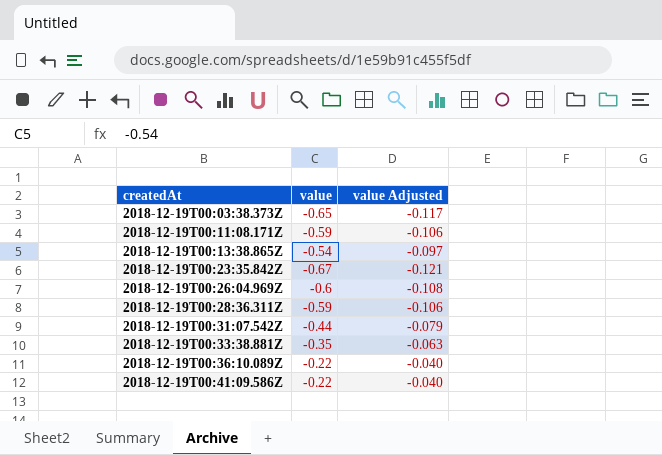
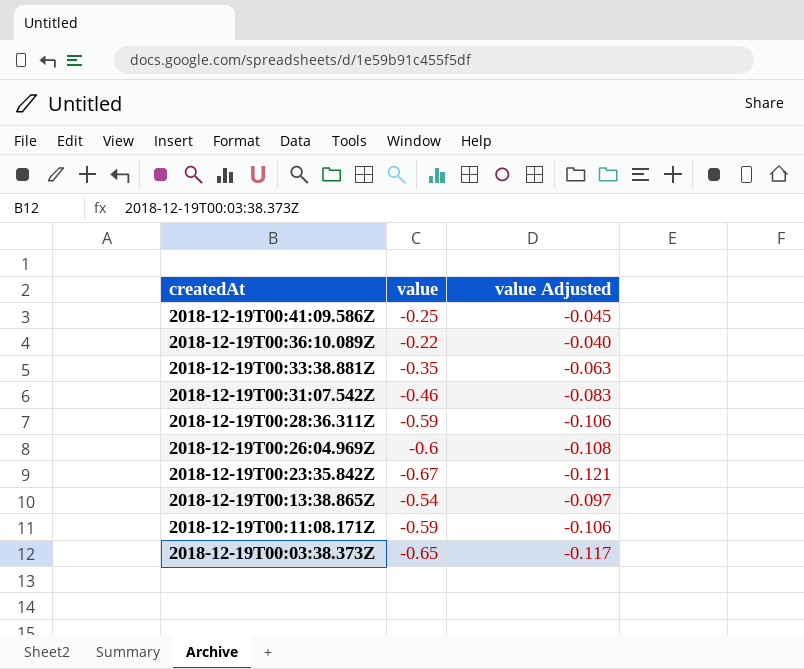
row order: createdAt ascending -> createdAt descending
2018-12-19T00:41:09.586Z | value: -0.22 -> -0.25
2018-12-19T00:41:09.586Z | value Adjusted: -0.040 -> -0.045
2018-12-19T00:31:07.542Z | value: -0.44 -> -0.46
2018-12-19T00:31:07.542Z | value Adjusted: -0.079 -> -0.083

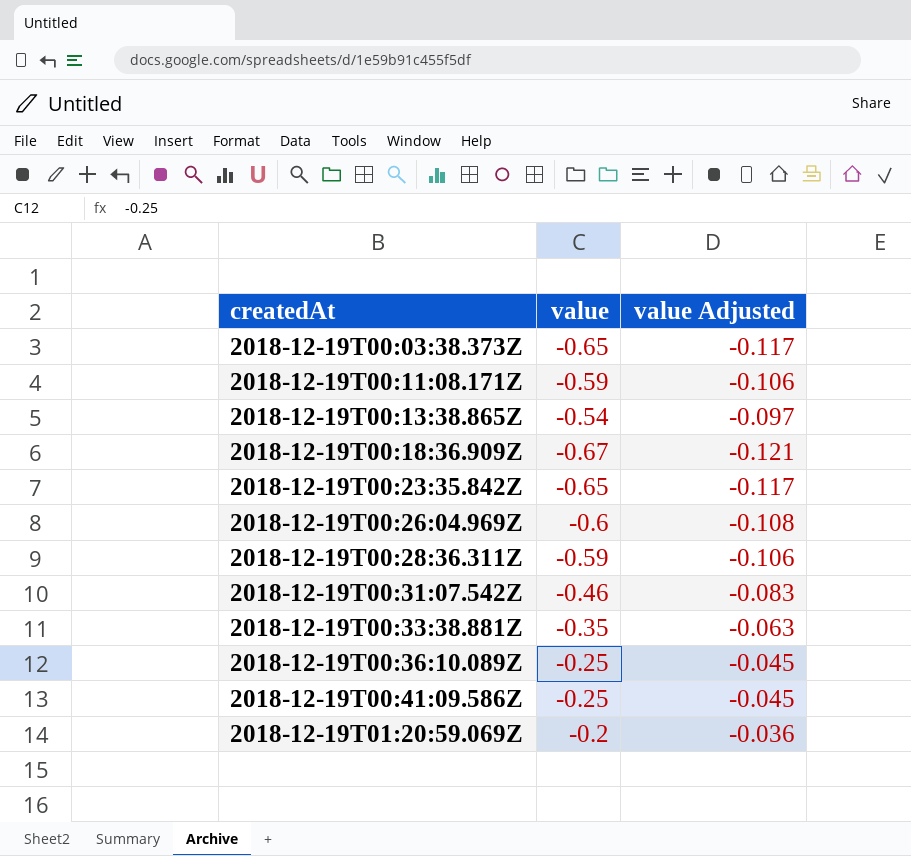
row order: createdAt descending -> createdAt ascending
row 2018-12-19T00:18:36.909Z: none -> -0.67 | -0.121
2018-12-19T00:23:35.842Z | value: -0.67 -> -0.65
2018-12-19T00:23:35.842Z | value Adjusted: -0.121 -> -0.117
2018-12-19T00:36:10.089Z | value: -0.22 -> -0.25
2018-12-19T00:36:10.089Z | value Adjusted: -0.040 -> -0.045
row 2018-12-19T01:20:59.069Z: none -> -0.2 | -0.036

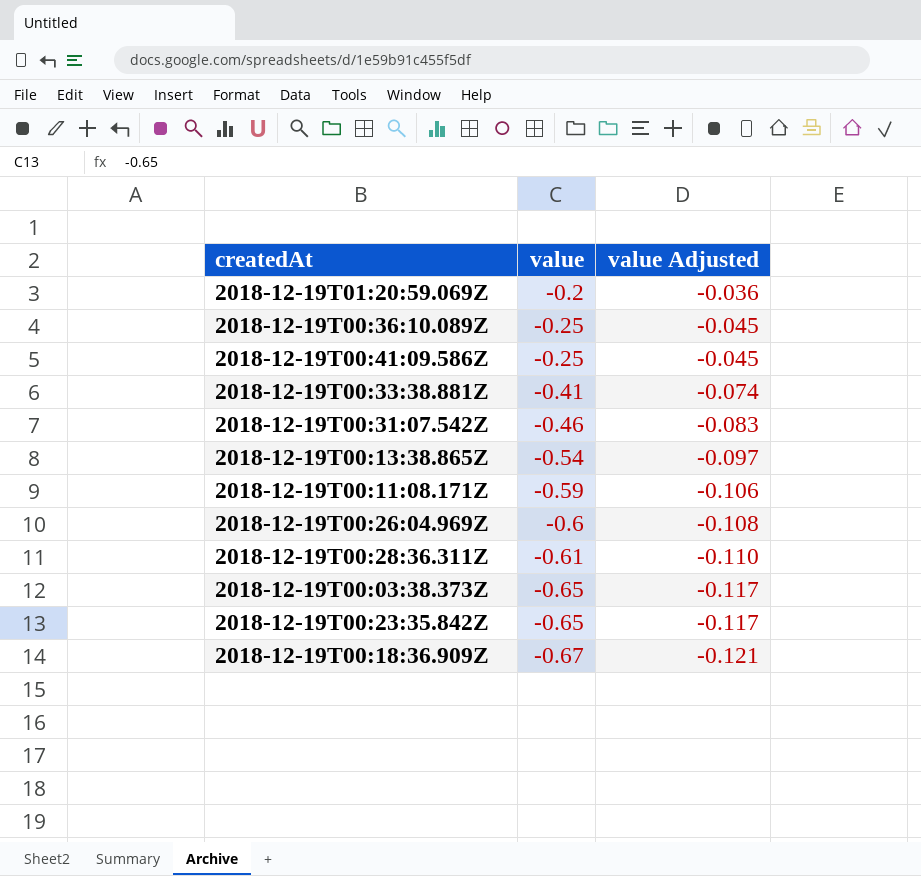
row order: createdAt ascending -> value descending
2018-12-19T00:33:38.881Z | value: -0.35 -> -0.41
2018-12-19T00:33:38.881Z | value Adjusted: -0.063 -> -0.074
2018-12-19T00:28:36.311Z | value: -0.59 -> -0.61
2018-12-19T00:28:36.311Z | value Adjusted: -0.106 -> -0.110

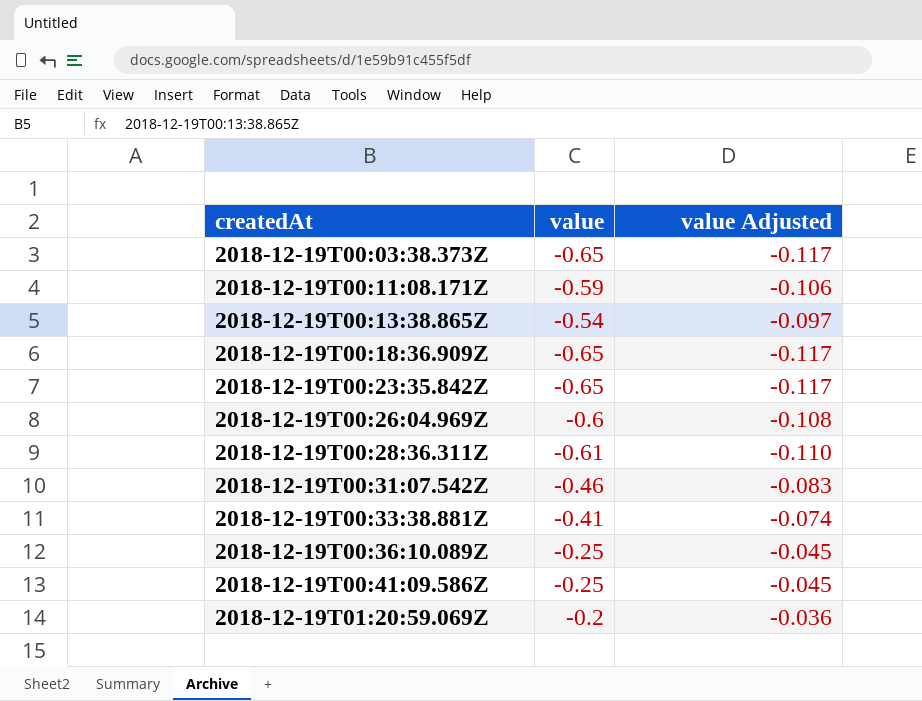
row order: value descending -> createdAt ascending
2018-12-19T00:18:36.909Z | value: -0.67 -> -0.65
2018-12-19T00:18:36.909Z | value Adjusted: -0.121 -> -0.117

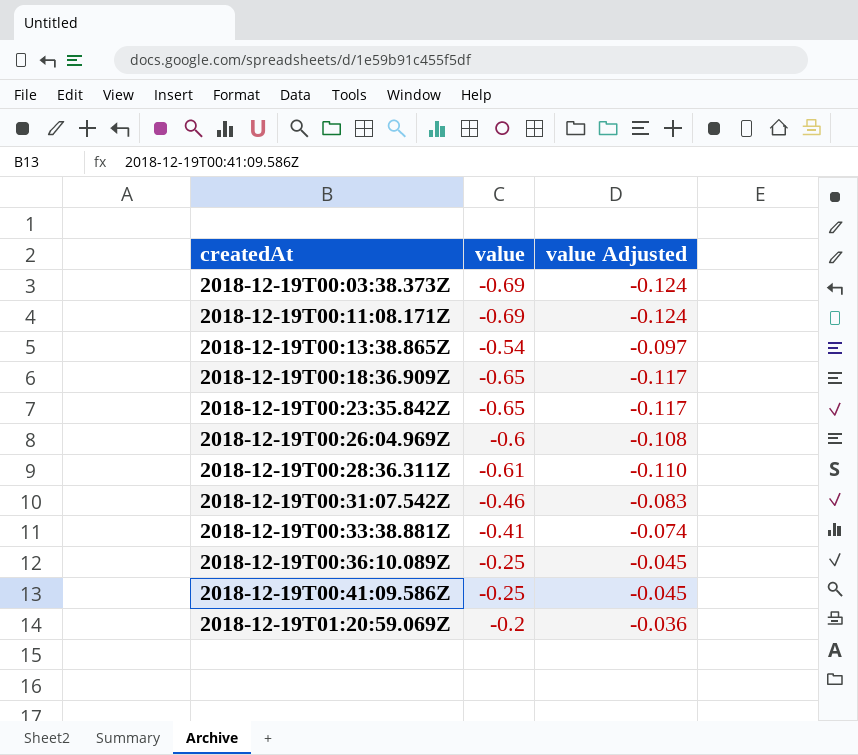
2018-12-19T00:03:38.373Z | value: -0.65 -> -0.69
2018-12-19T00:03:38.373Z | value Adjusted: -0.117 -> -0.124
2018-12-19T00:11:08.171Z | value: -0.59 -> -0.69
2018-12-19T00:11:08.171Z | value Adjusted: -0.106 -> -0.124

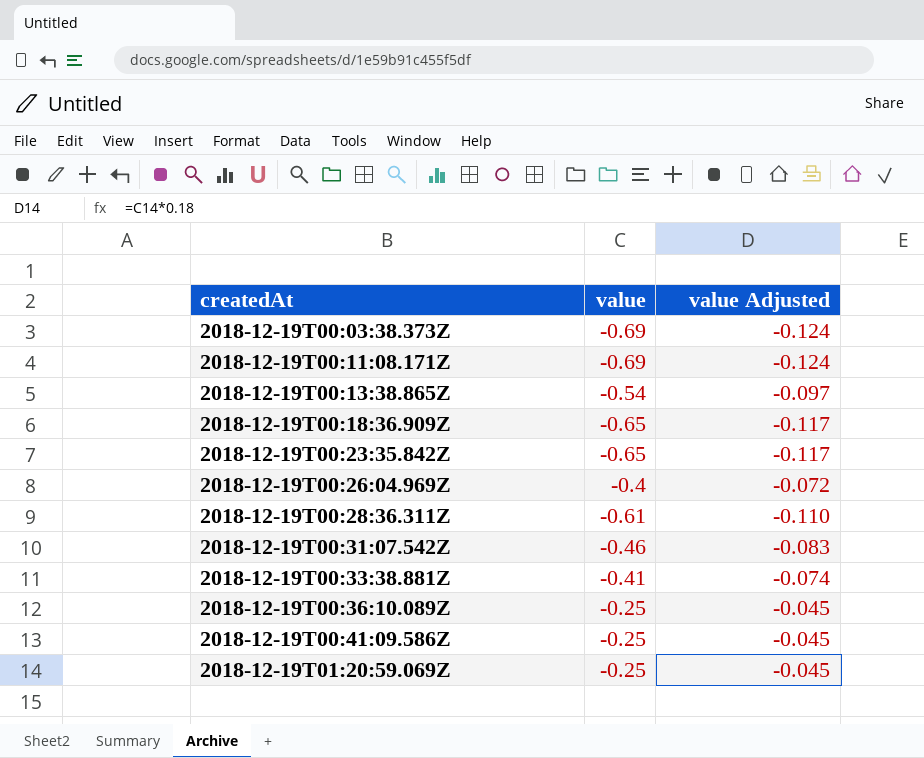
2018-12-19T00:26:04.969Z | value: -0.6 -> -0.4
2018-12-19T00:26:04.969Z | value Adjusted: -0.108 -> -0.072
2018-12-19T01:20:59.069Z | value: -0.2 -> -0.25
2018-12-19T01:20:59.069Z | value Adjusted: -0.036 -> -0.045

